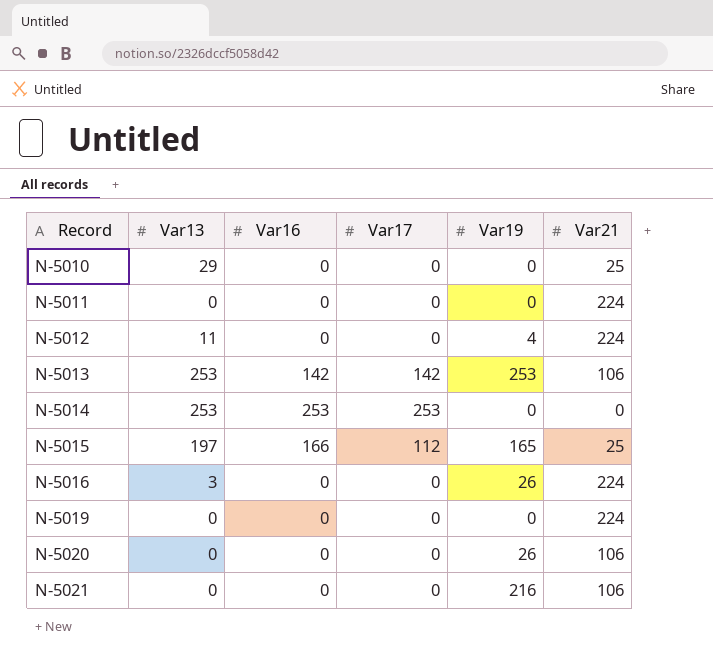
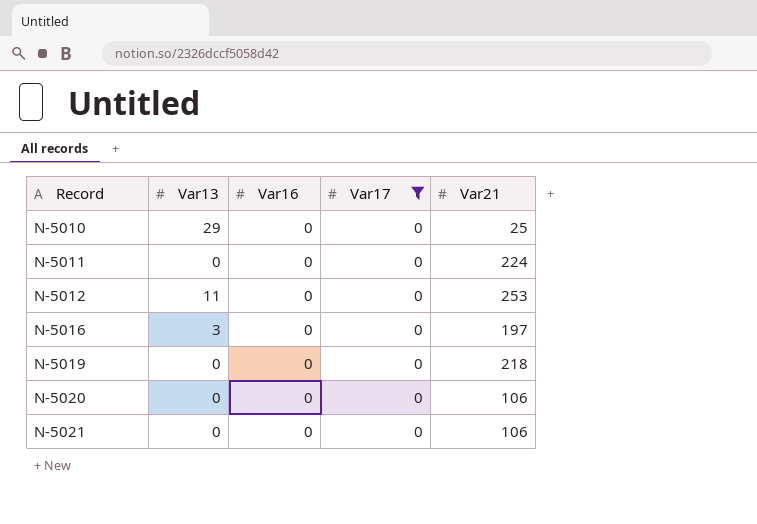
filter: none -> Var17 = 0
column Var19 | position: 5 -> none
N-5012 | Var21: 224 -> 253
N-5016 | Var21: 224 -> 197
N-5019 | Var21: 224 -> 218

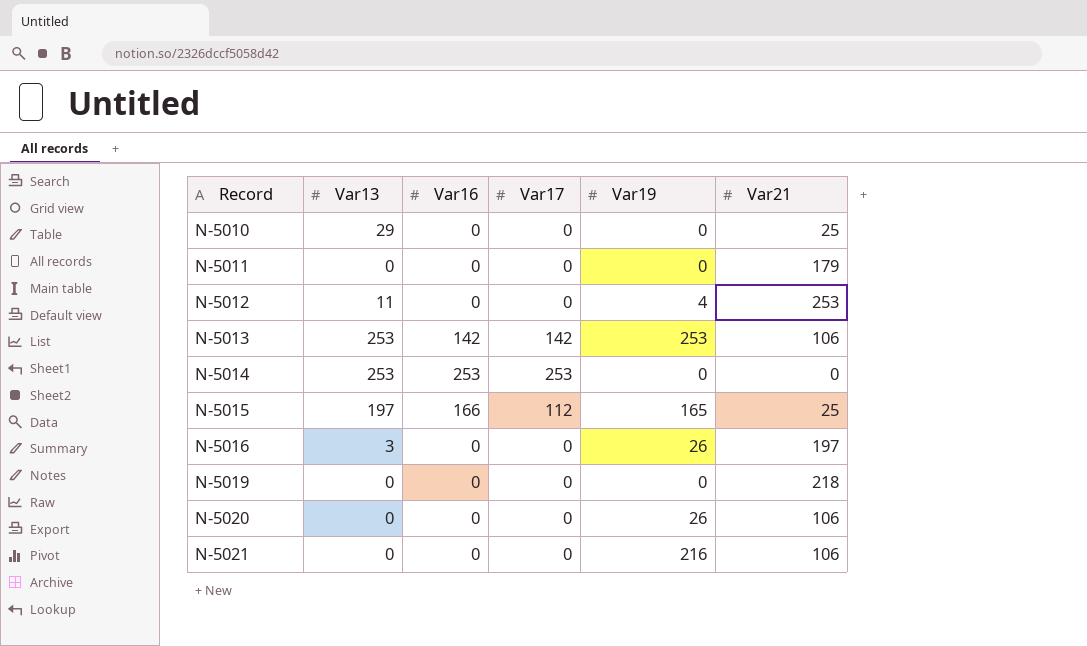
filter: Var17 = 0 -> none
column Var19 | position: none -> 5
N-5011 | Var21: 224 -> 179

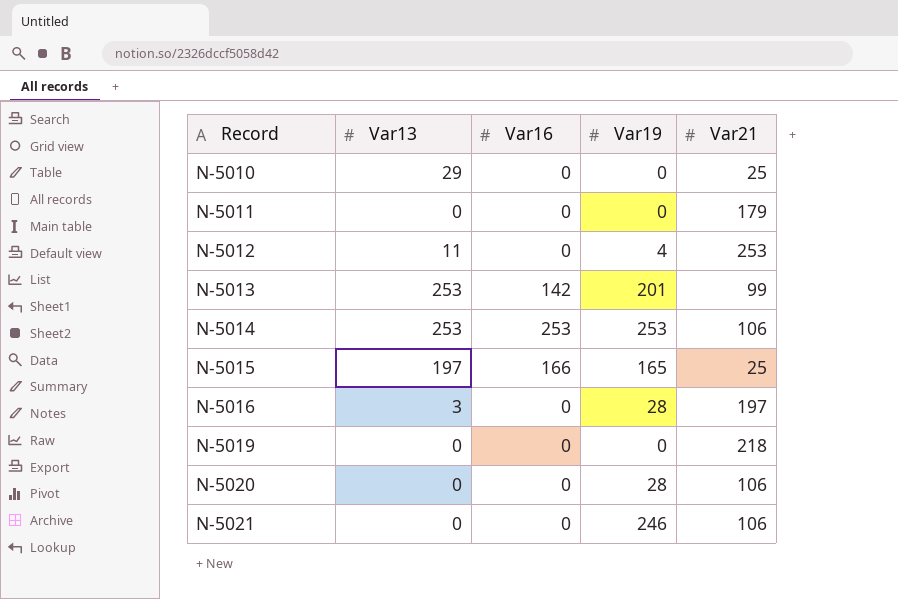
column Var17 | position: 4 -> none
N-5013 | Var19: 253 -> 201
N-5013 | Var21: 106 -> 99
N-5014 | Var19: 0 -> 253
N-5014 | Var21: 0 -> 106
N-5016 | Var19: 26 -> 28
N-5020 | Var19: 26 -> 28
N-5021 | Var19: 216 -> 246

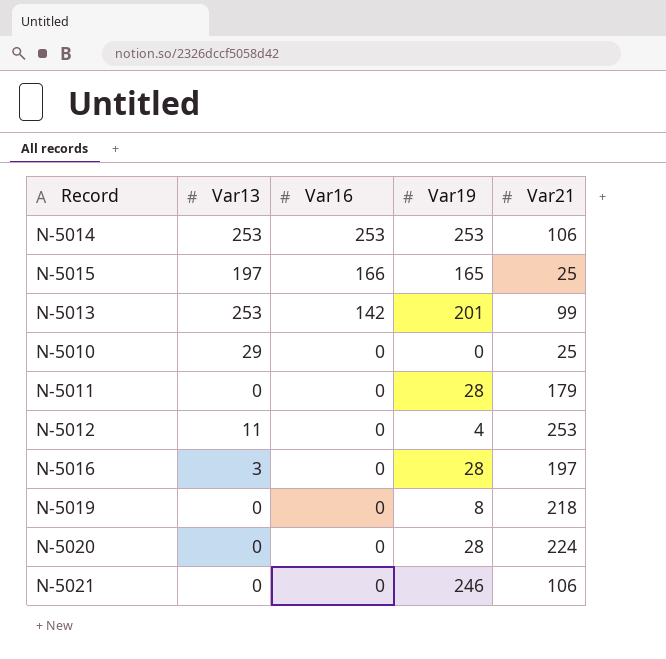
row order: Record ascending -> Var16 descending
N-5011 | Var19: 0 -> 28
N-5019 | Var19: 0 -> 8
N-5020 | Var21: 106 -> 224

